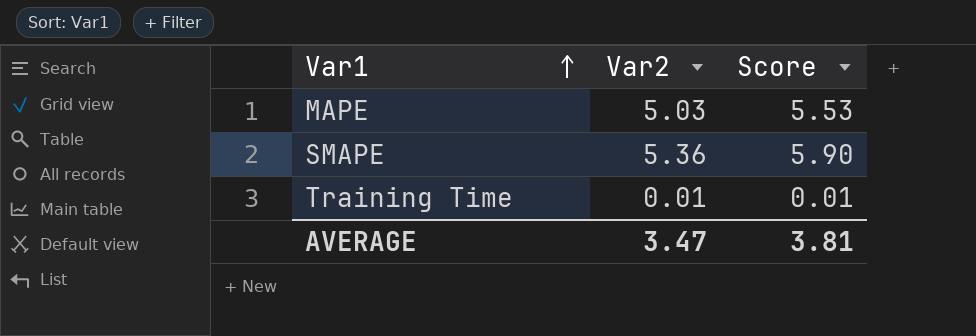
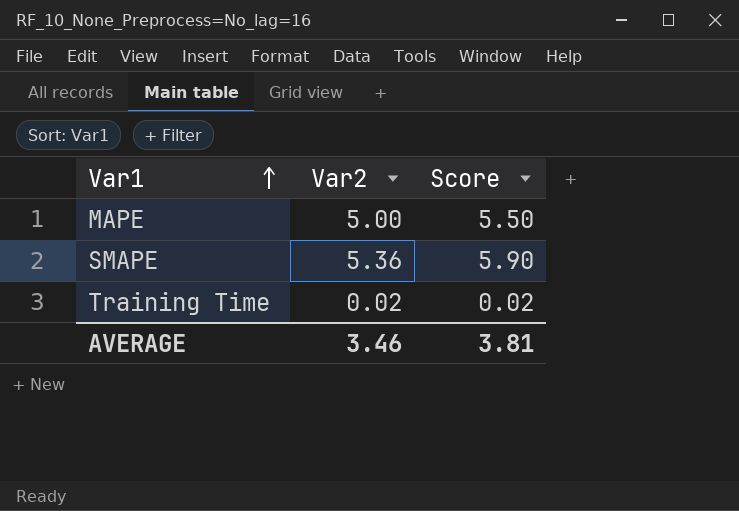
MAPE | Var2: 5.03 -> 5.00
MAPE | Score: 5.53 -> 5.50
Training Time | Var2: 0.01 -> 0.02
Training Time | Score: 0.01 -> 0.02
AVERAGE | Var2: 3.47 -> 3.46

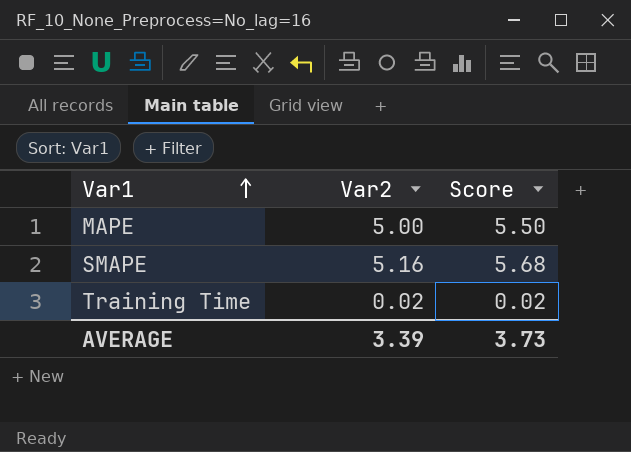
SMAPE | Var2: 5.36 -> 5.16
SMAPE | Score: 5.90 -> 5.68
AVERAGE | Var2: 3.46 -> 3.39
AVERAGE | Score: 3.81 -> 3.73

